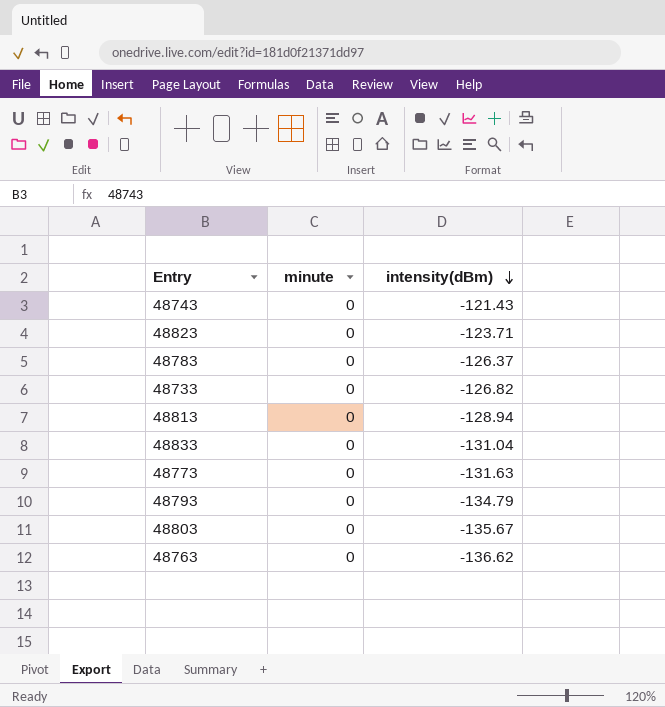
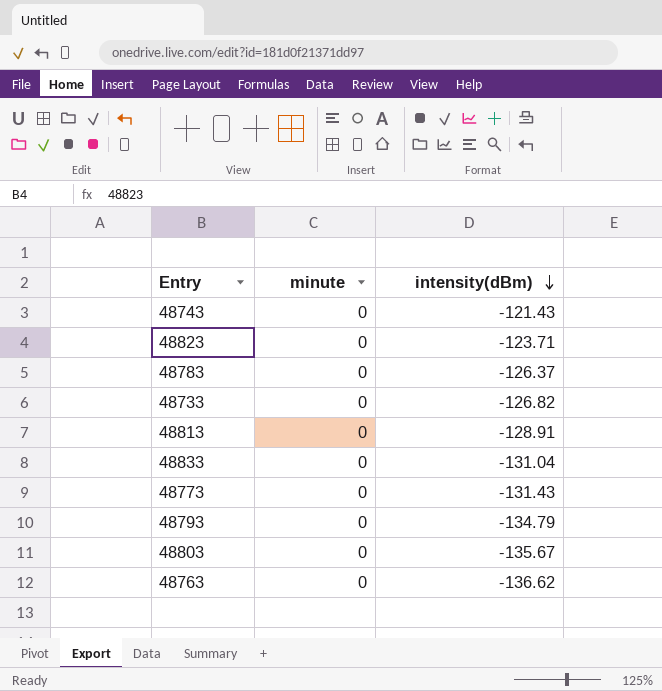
48813 | intensity(dBm): -128.94 -> -128.91
48773 | intensity(dBm): -131.63 -> -131.43

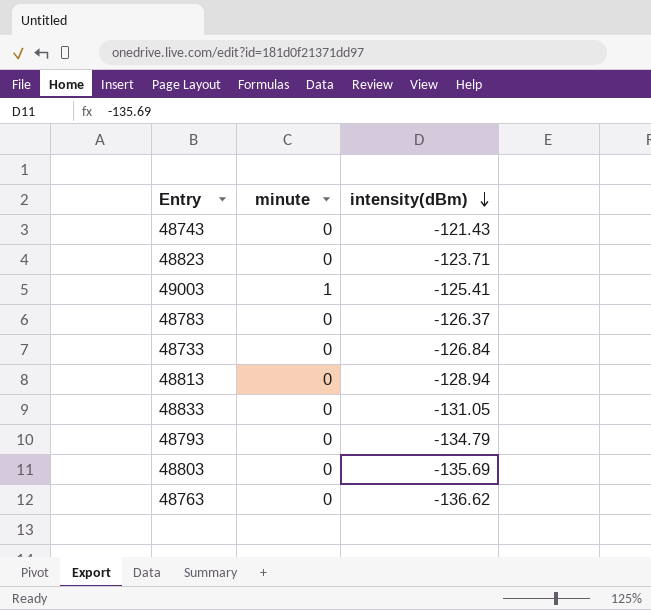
row 48773: 0 | -131.43 -> none
row 49003: none -> 1 | -125.41
48733 | intensity(dBm): -126.82 -> -126.84
48813 | intensity(dBm): -128.91 -> -128.94
48833 | intensity(dBm): -131.04 -> -131.05
48803 | intensity(dBm): -135.67 -> -135.69

